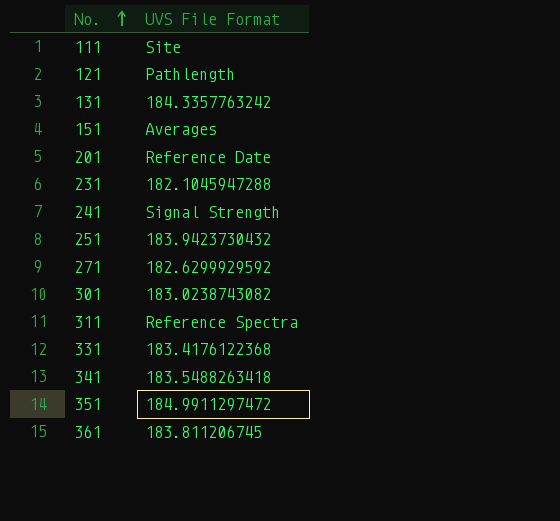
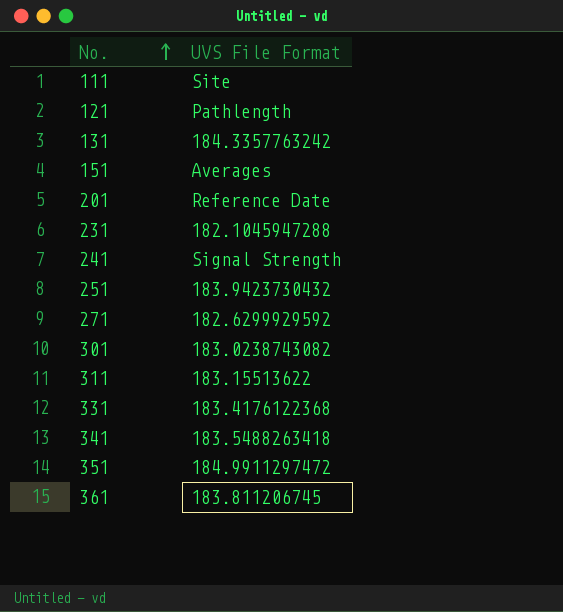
311 | UVS File Format: Reference Spectra -> 183.15513622

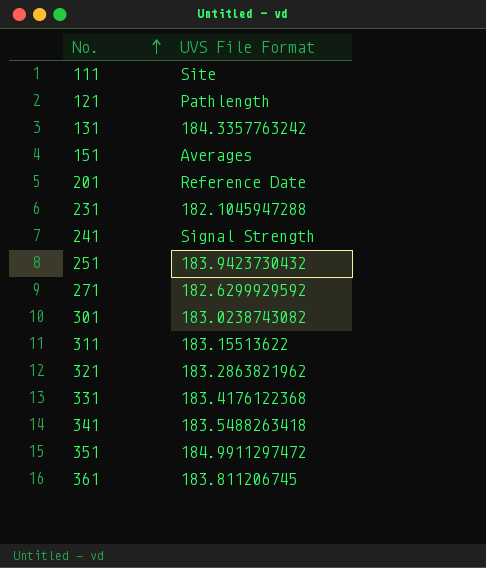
row 321: none -> 183.2863821962

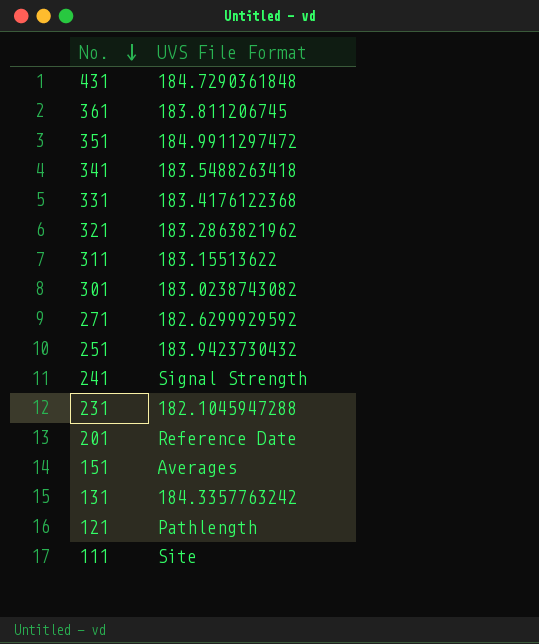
row order: No. ascending -> No. descending
row 431: none -> 184.7290361848

